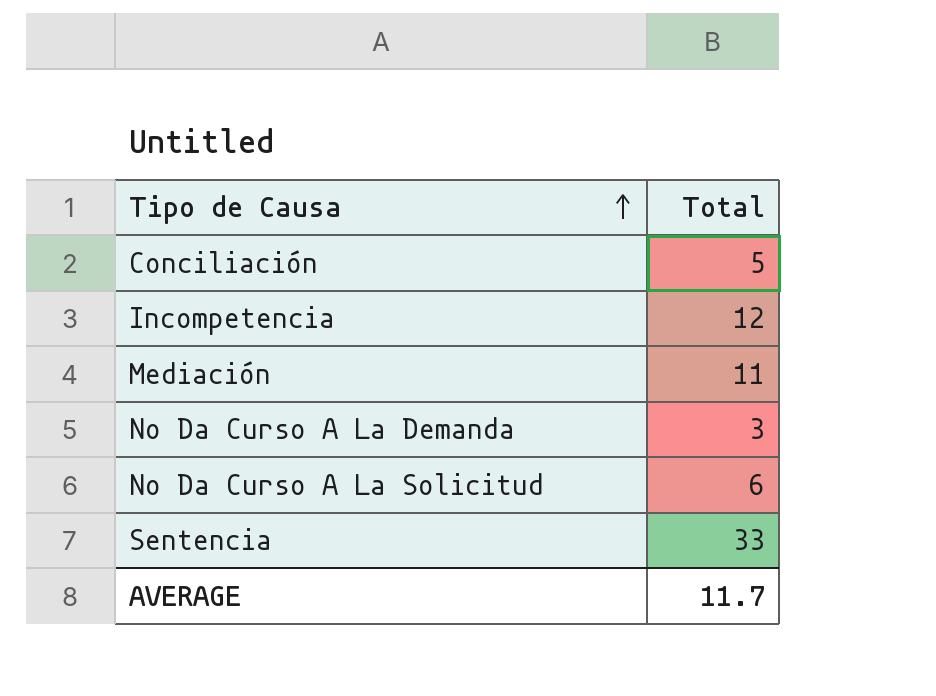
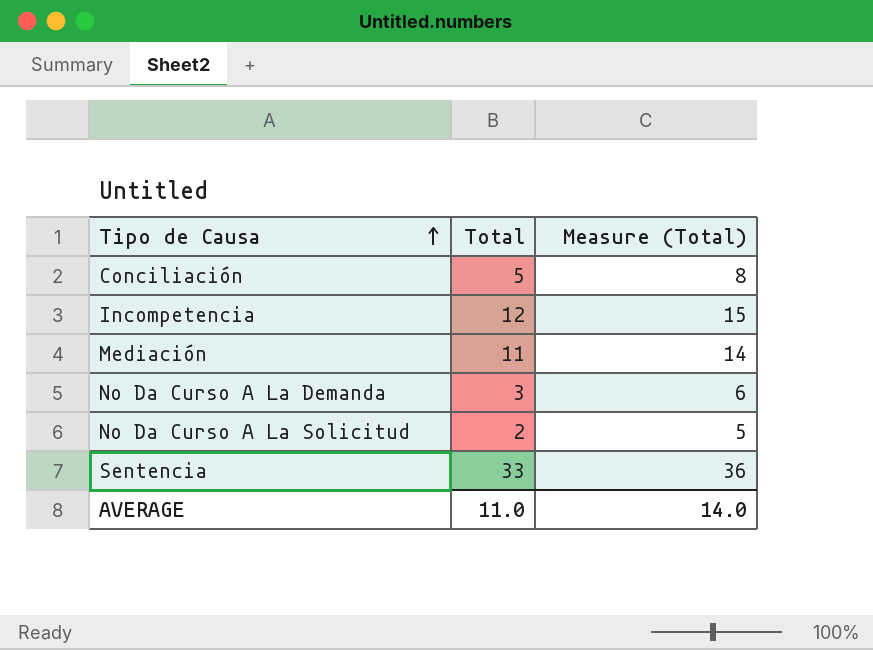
column Measure (Total) | formula: none -> [Total] + 3
No Da Curso A La Solicitud | Total: 6 -> 2
AVERAGE | Total: 11.7 -> 11.0

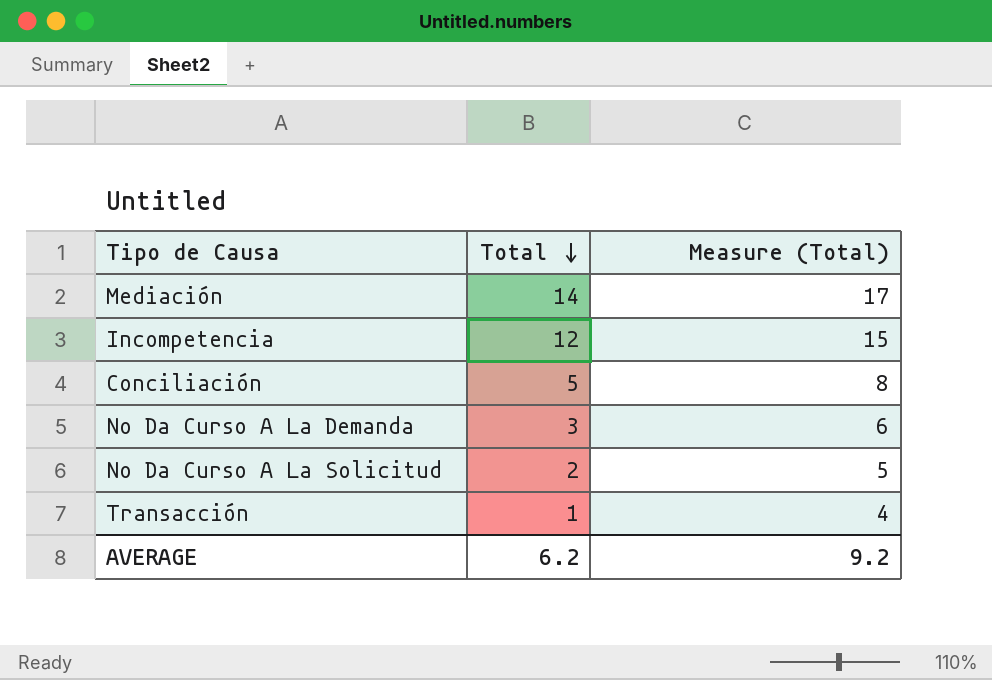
row order: Tipo de Causa ascending -> Total descending
row Sentencia: 33 | 36 -> none
Mediación | Total: 11 -> 14
Mediación | Measure (Total): 14 -> 17
row Transacción: none -> 1 | 4
AVERAGE | Total: 11.0 -> 6.2
AVERAGE | Measure (Total): 14.0 -> 9.2

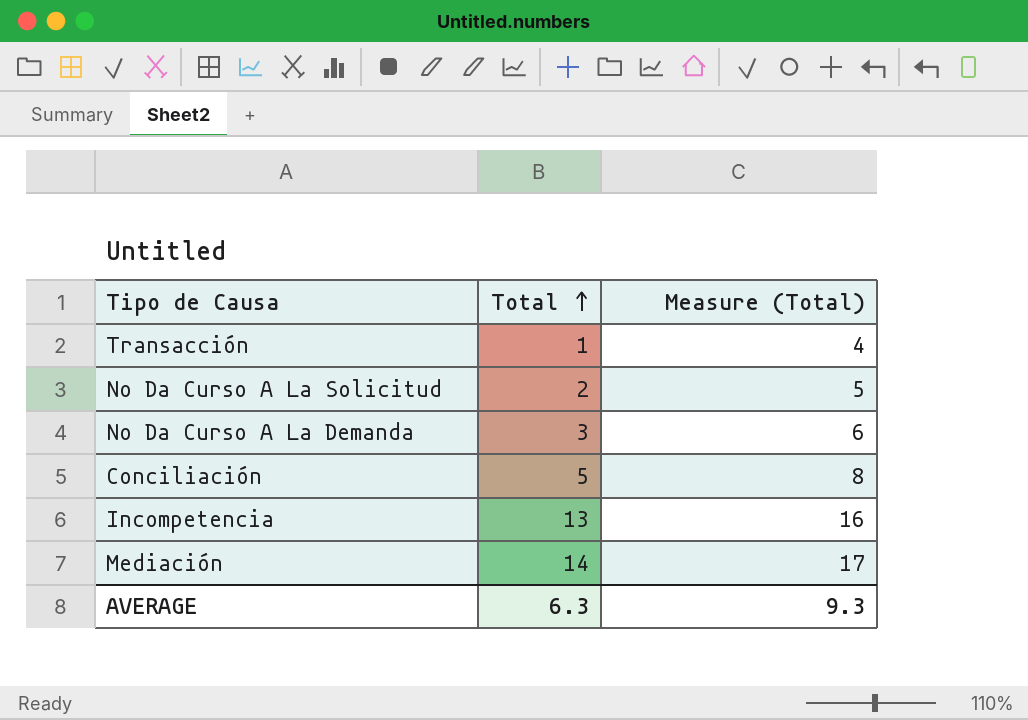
row order: Total descending -> Total ascending
Incompetencia | Total: 12 -> 13
Incompetencia | Measure (Total): 15 -> 16
AVERAGE | Total: 6.2 -> 6.3
AVERAGE | Measure (Total): 9.2 -> 9.3

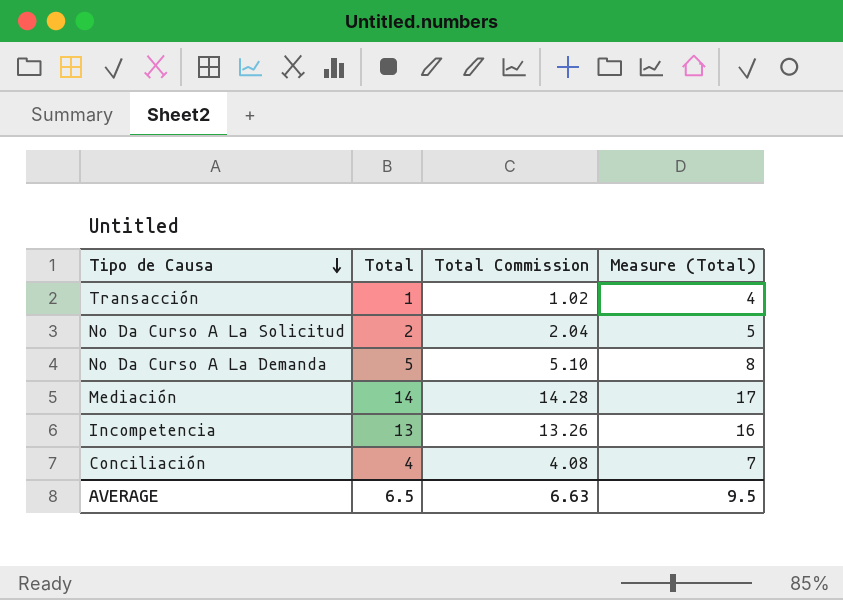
row order: Total ascending -> Tipo de Causa descending
column Total Commission | formula: none -> [Total] * 1.02
No Da Curso A La Demanda | Total: 3 -> 5
No Da Curso A La Demanda | Measure (Total): 6 -> 8
Conciliación | Total: 5 -> 4
Conciliación | Measure (Total): 8 -> 7
AVERAGE | Total: 6.3 -> 6.5
AVERAGE | Measure (Total): 9.3 -> 9.5

